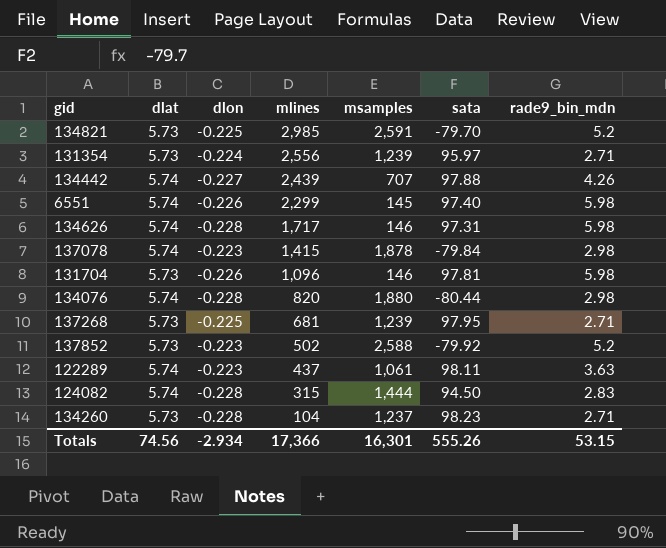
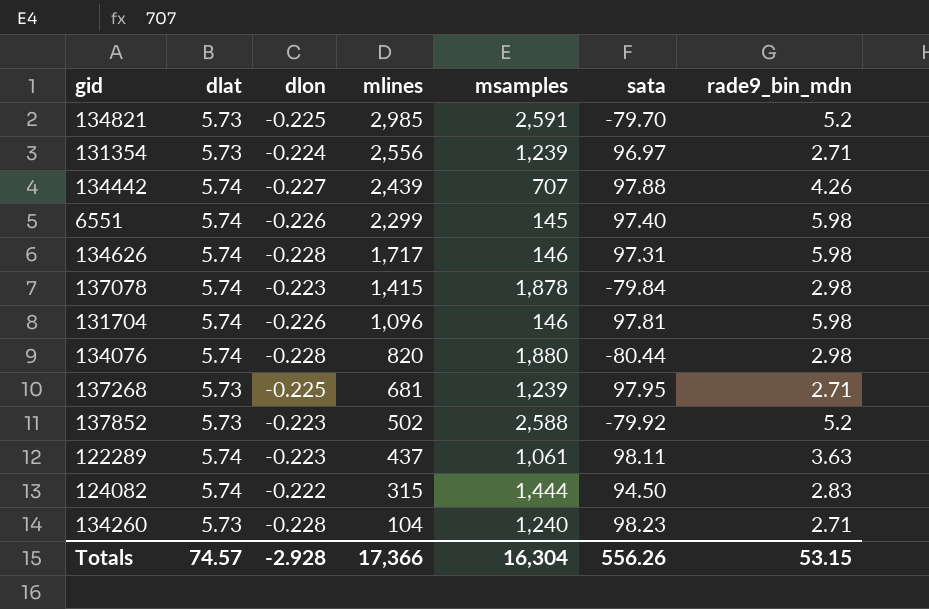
131354 | sata: 95.97 -> 96.97
131704 | dlat: 5.73 -> 5.74
124082 | dlon: -0.228 -> -0.222
134260 | msamples: 1,237 -> 1,240
Totals | dlat: 74.56 -> 74.57
Totals | dlon: -2.934 -> -2.928
Totals | msamples: 16,301 -> 16,304
Totals | sata: 555.26 -> 556.26

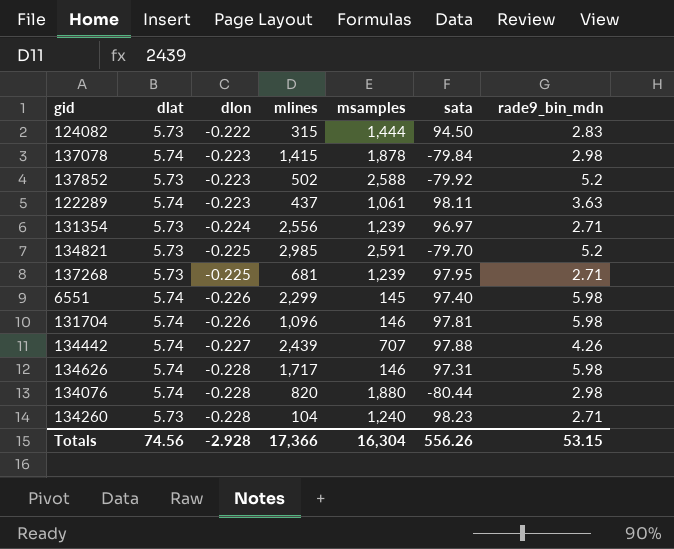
row order: mlines descending -> dlon descending
124082 | dlat: 5.74 -> 5.73
Totals | dlat: 74.57 -> 74.56

